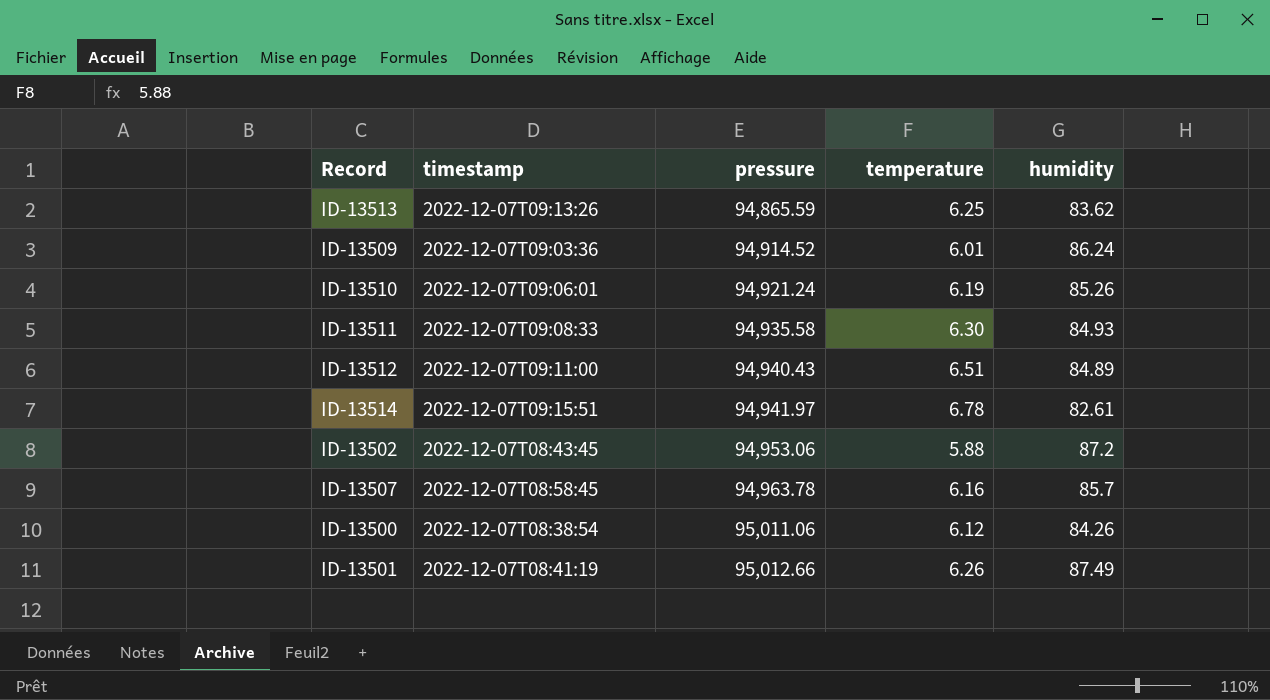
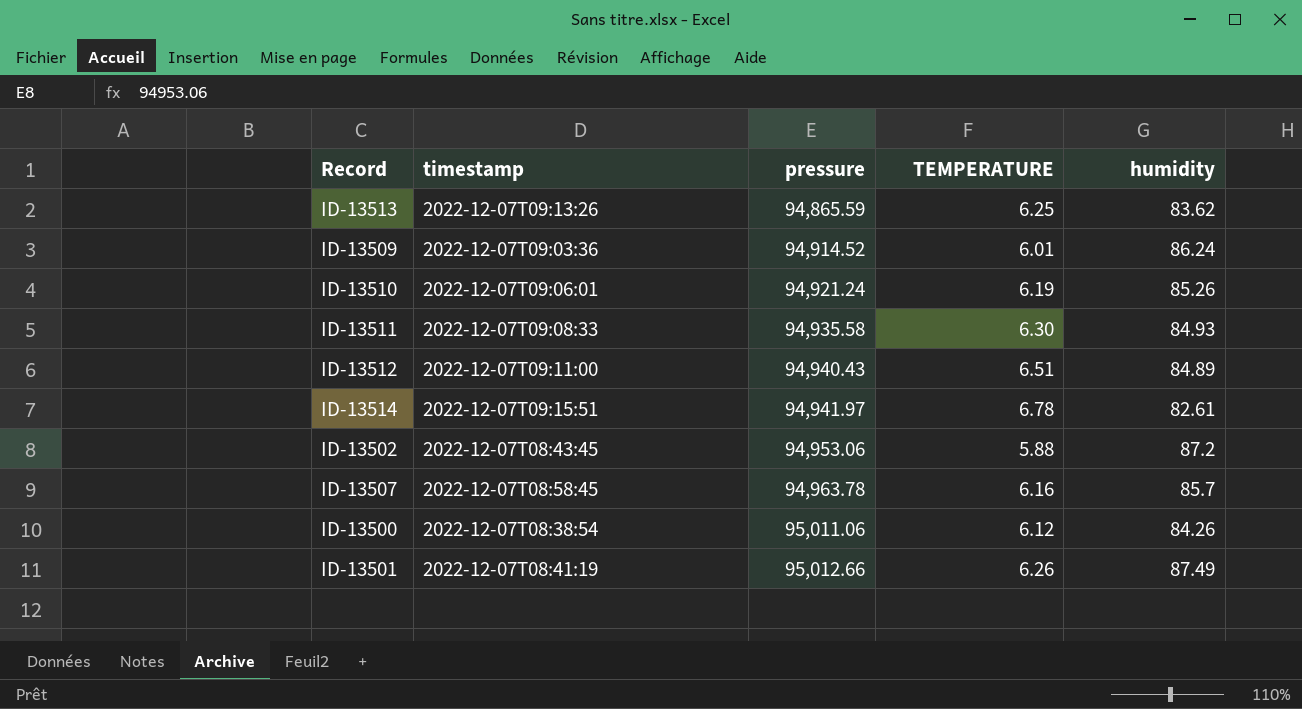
column name: temperature -> TEMPERATURE

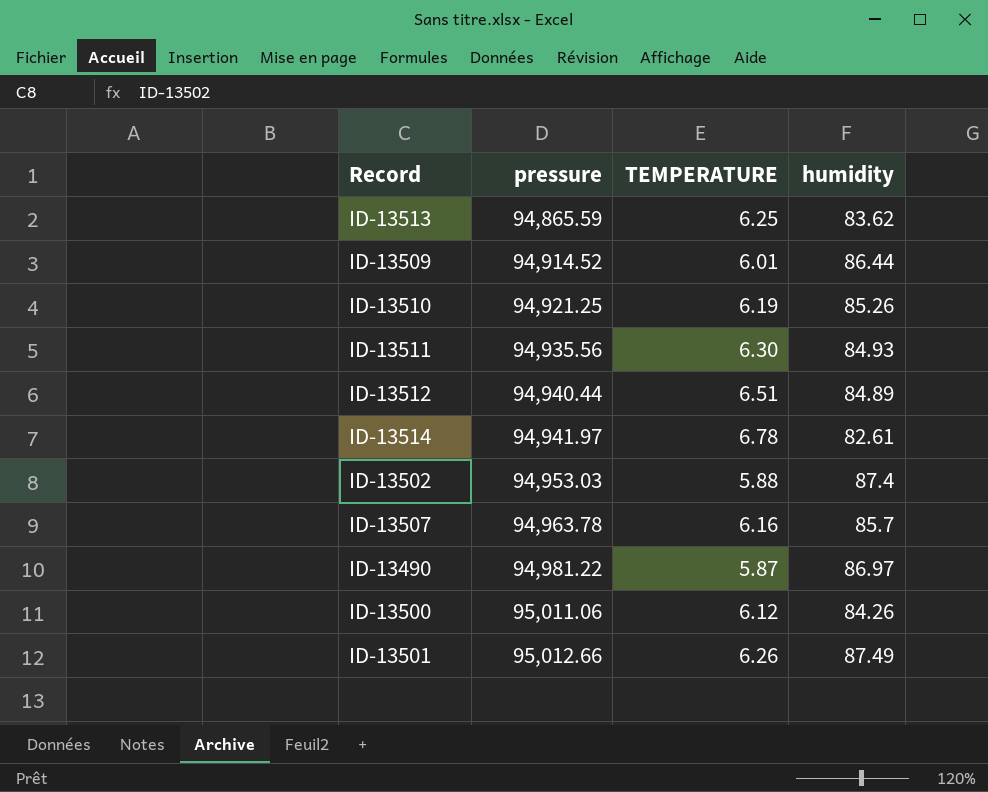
column timestamp | position: 2 -> none
ID-13509 | humidity: 86.24 -> 86.44
ID-13510 | pressure: 94,921.24 -> 94,921.25
ID-13511 | pressure: 94,935.58 -> 94,935.56
ID-13512 | pressure: 94,940.43 -> 94,940.44
ID-13502 | pressure: 94,953.06 -> 94,953.03
ID-13502 | humidity: 87.2 -> 87.4
row ID-13490: none -> 94,981.22 | 5.87 | 86.97

